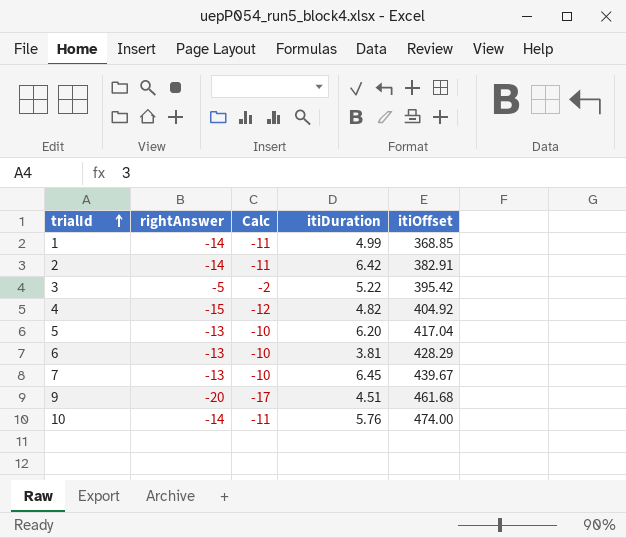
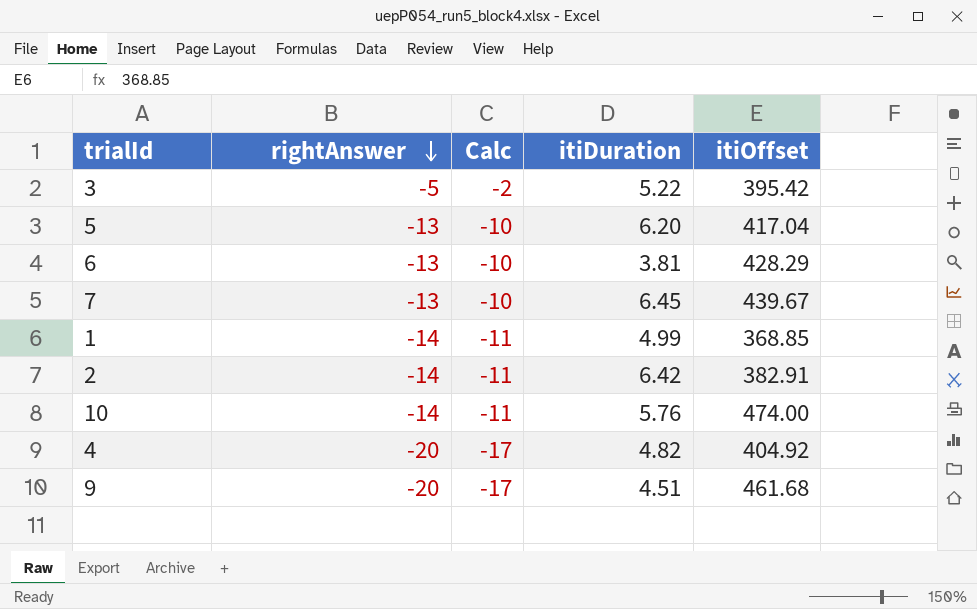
row order: trialId ascending -> rightAnswer descending
4 | rightAnswer: -15 -> -20
4 | Calc: -12 -> -17

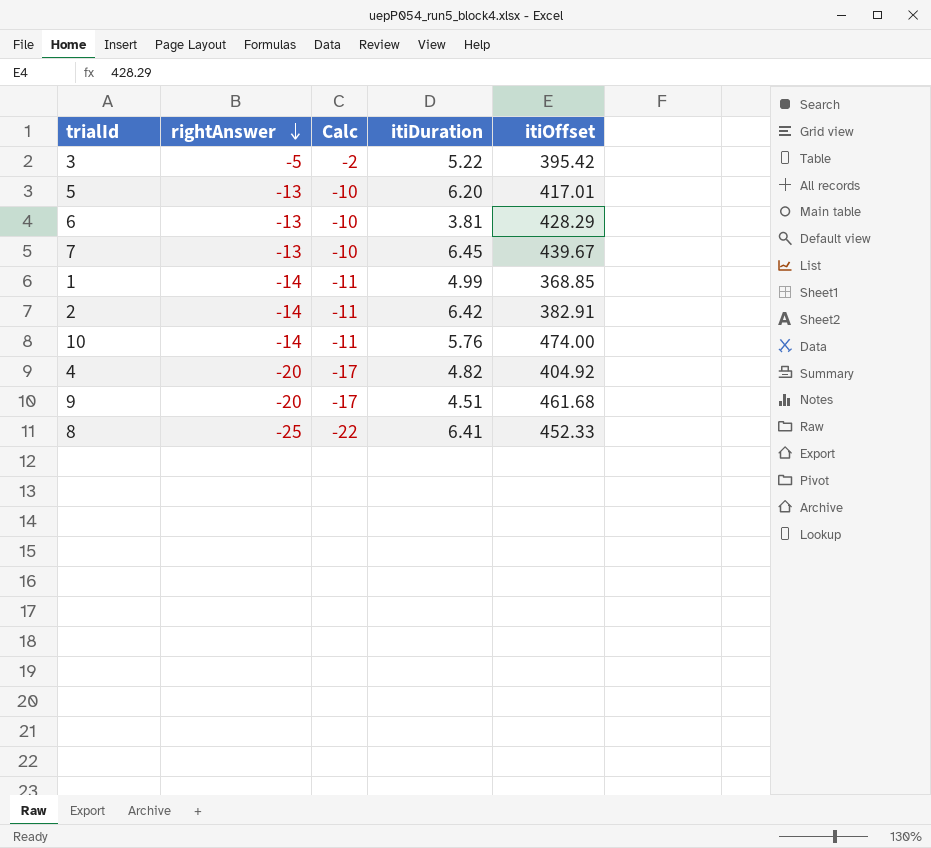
5 | itiOffset: 417.04 -> 417.01
row 8: none -> -25 | -22 | 6.41 | 452.33

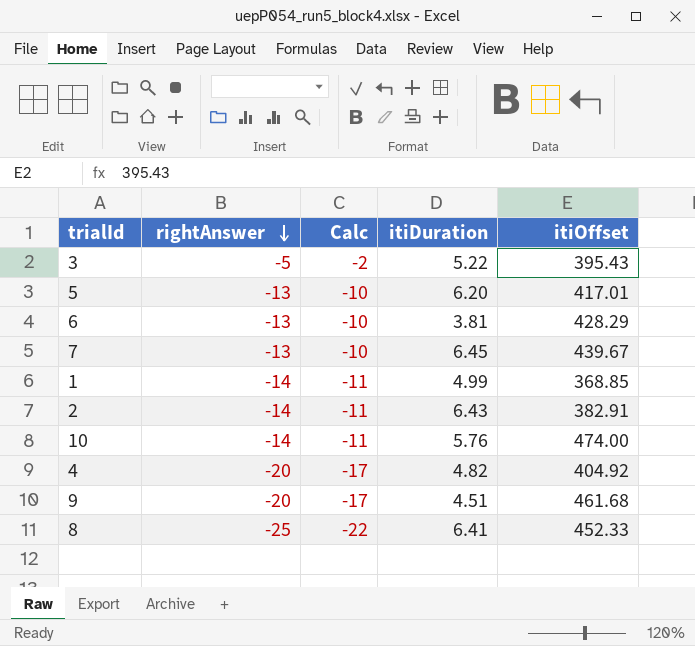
3 | itiOffset: 395.42 -> 395.43
2 | itiDuration: 6.42 -> 6.43

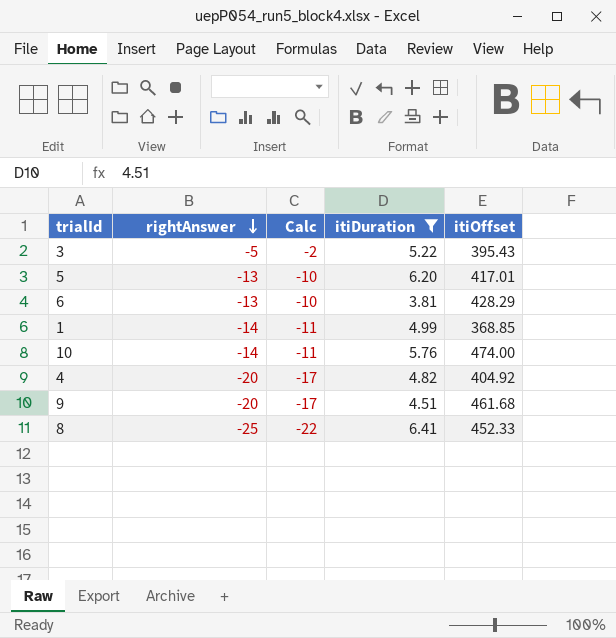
filter: none -> itiDuration <= 6.41

